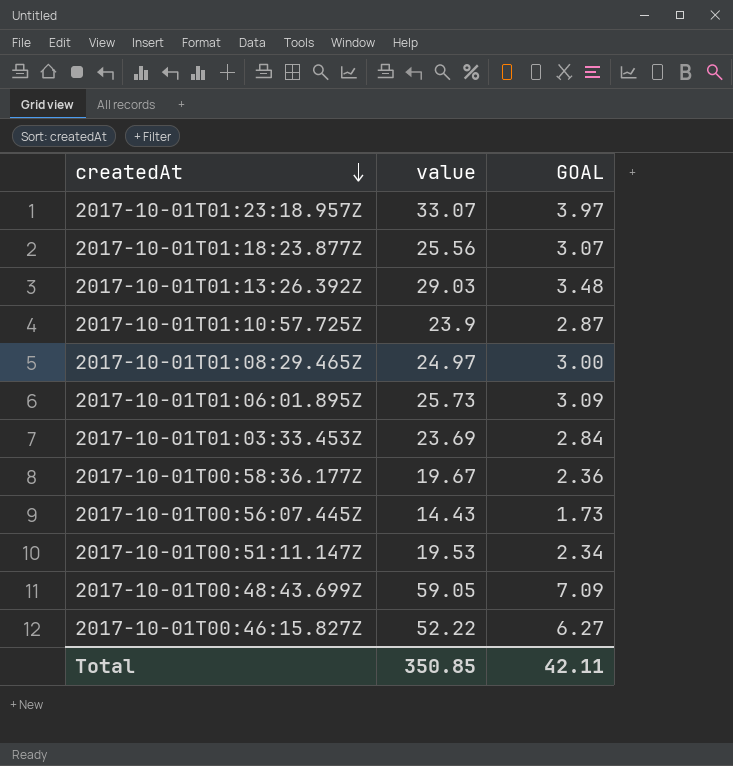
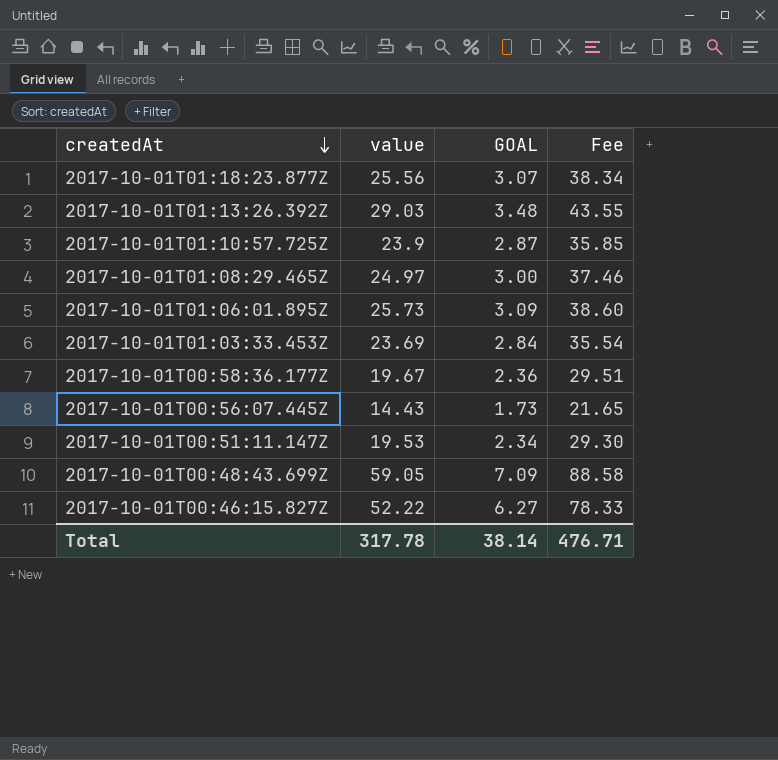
column Fee | formula: none -> [value] * 1.5
row 2017-10-01T01:23:18.957Z: 33.07 | 3.97 -> none
Total | value: 350.85 -> 317.78
Total | GOAL: 42.11 -> 38.14

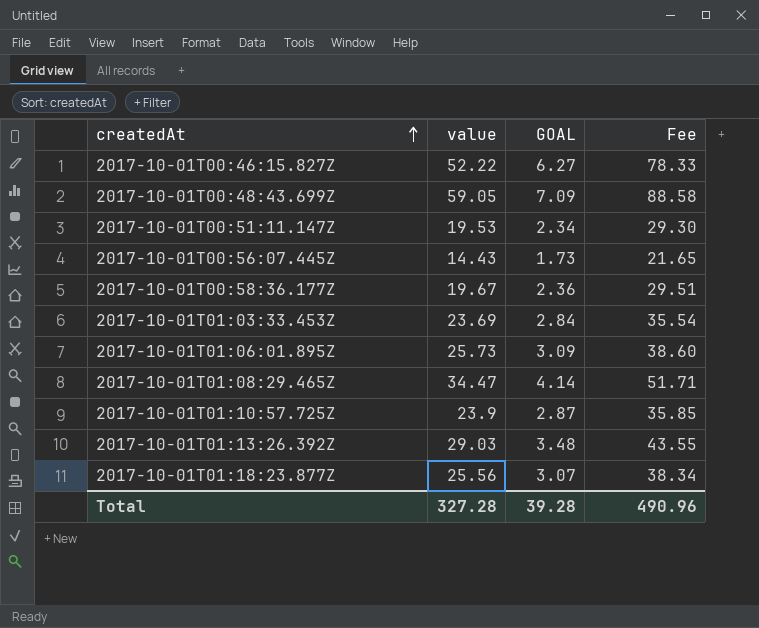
row order: createdAt descending -> createdAt ascending
2017-10-01T01:08:29.465Z | value: 24.97 -> 34.47
2017-10-01T01:08:29.465Z | GOAL: 3.00 -> 4.14
2017-10-01T01:08:29.465Z | Fee: 37.46 -> 51.71
Total | value: 317.78 -> 327.28
Total | GOAL: 38.14 -> 39.28
Total | Fee: 476.71 -> 490.96

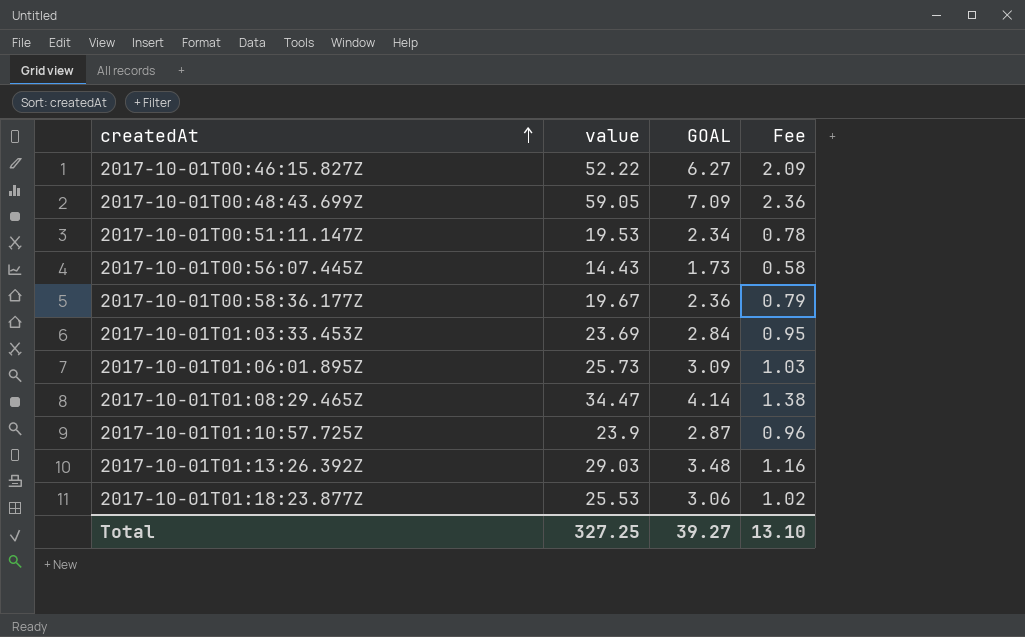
column Fee | formula: [value] * 1.5 -> [value] * 0.04
2017-10-01T01:18:23.877Z | value: 25.56 -> 25.53
2017-10-01T01:18:23.877Z | GOAL: 3.07 -> 3.06
Total | value: 327.28 -> 327.25
Total | GOAL: 39.28 -> 39.27
Total | Fee: 490.96 -> 13.10

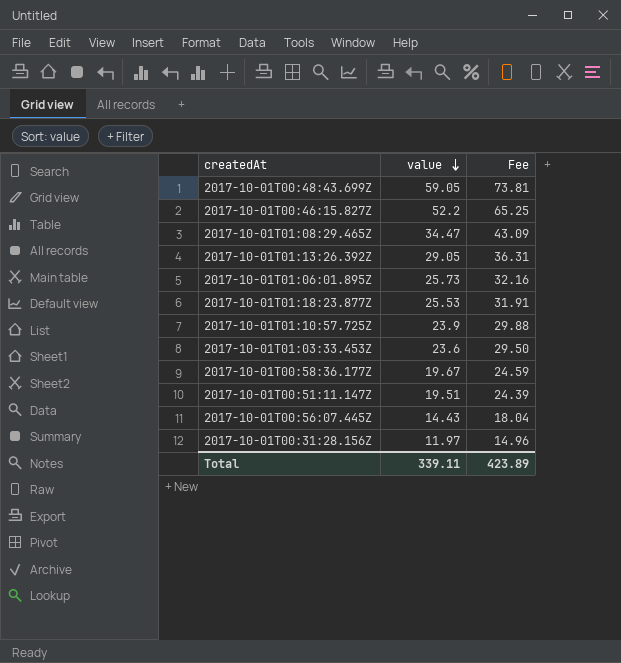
row order: createdAt ascending -> value descending
column GOAL | formula: [value] * 0.12 -> none
column Fee | formula: [value] * 0.04 -> [value] * 1.25
2017-10-01T00:46:15.827Z | value: 52.22 -> 52.2
2017-10-01T01:13:26.392Z | value: 29.03 -> 29.05
2017-10-01T01:03:33.453Z | value: 23.69 -> 23.6
2017-10-01T00:51:11.147Z | value: 19.53 -> 19.51
row 2017-10-01T00:31:28.156Z: none -> 11.97 | 14.96
Total | value: 327.25 -> 339.11
Total | Fee: 13.10 -> 423.89

